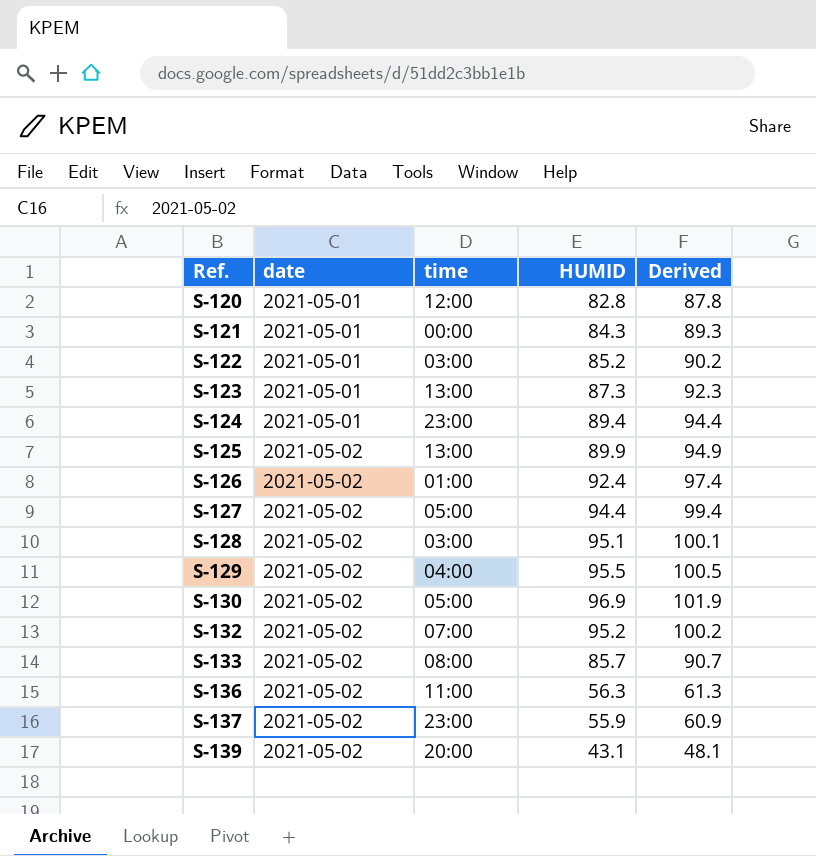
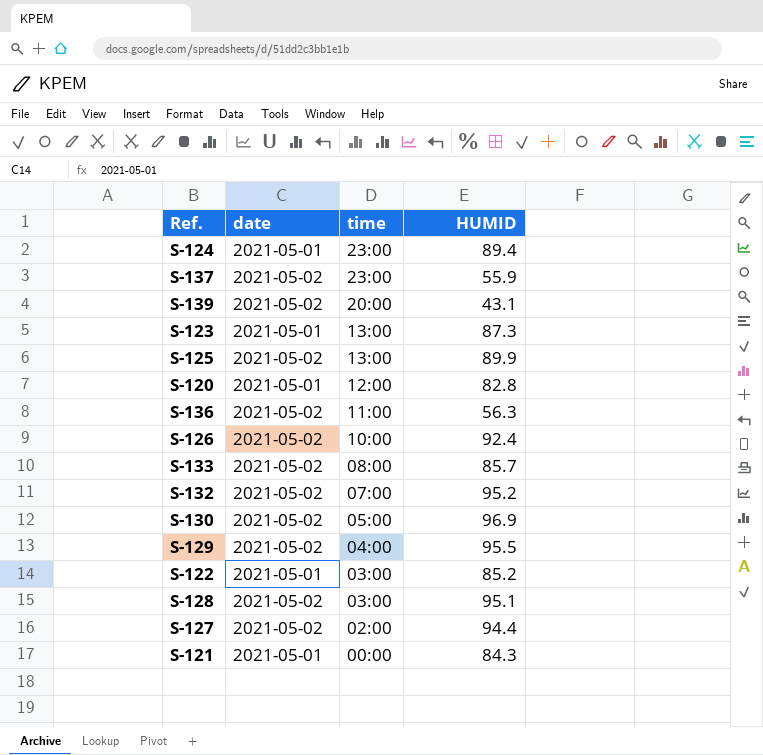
row order: Ref. ascending -> time descending
column Derived | formula: [HUMID] + 5 -> none
S-126 | time: 01:00 -> 10:00
S-127 | time: 05:00 -> 02:00

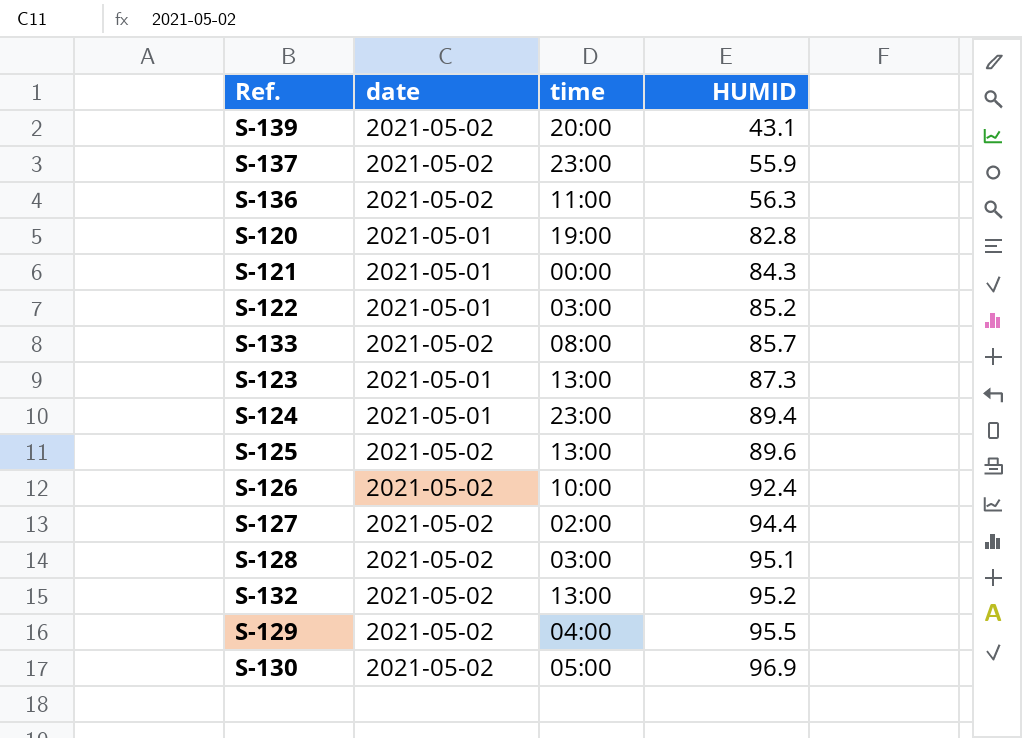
row order: time descending -> HUMID ascending
S-120 | time: 12:00 -> 19:00
S-125 | HUMID: 89.9 -> 89.6
S-132 | time: 07:00 -> 13:00

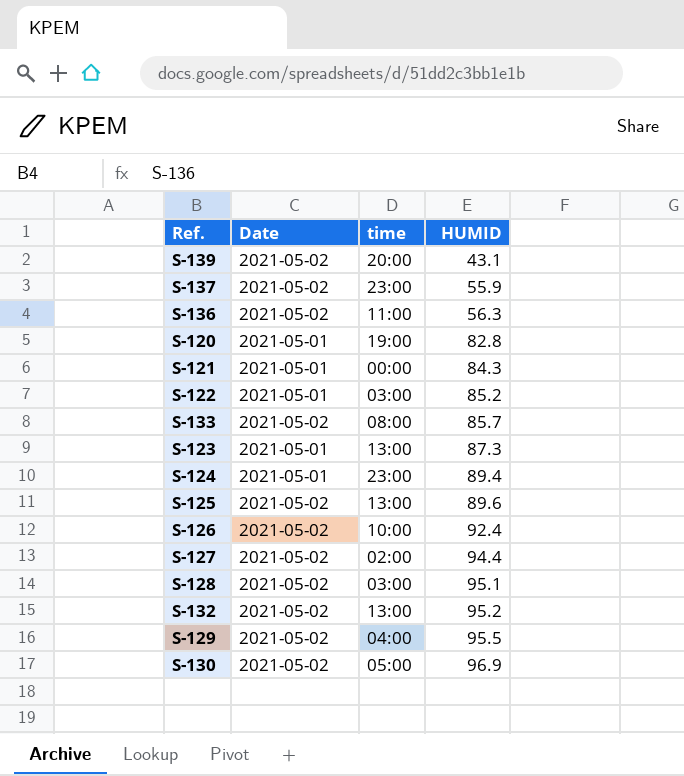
column name: date -> Date

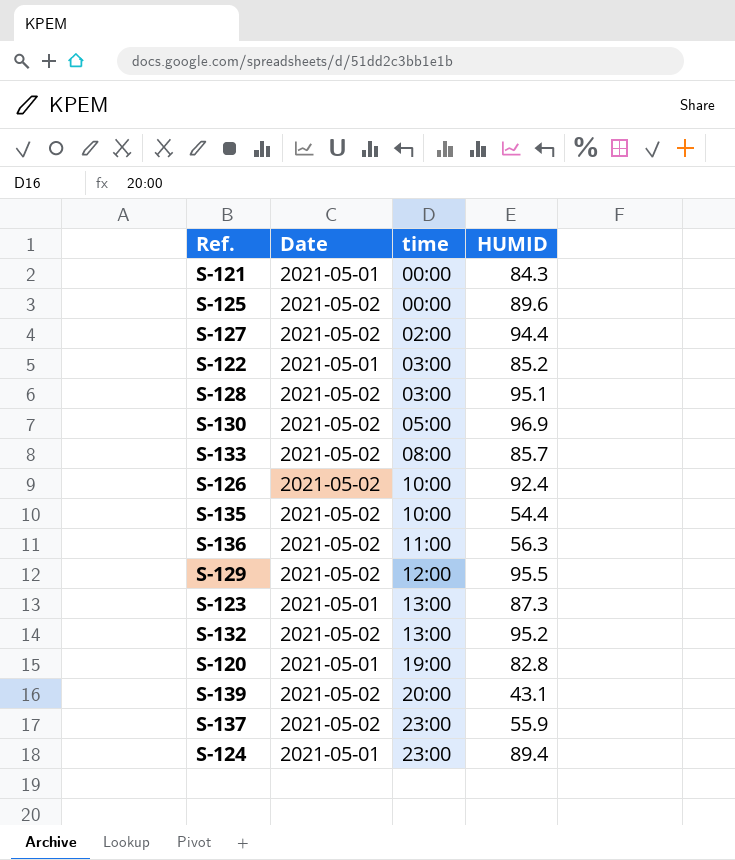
row order: HUMID ascending -> time ascending
S-125 | time: 13:00 -> 00:00
row S-135: none -> 2021-05-02 | 10:00 | 54.4
S-129 | time: 04:00 -> 12:00

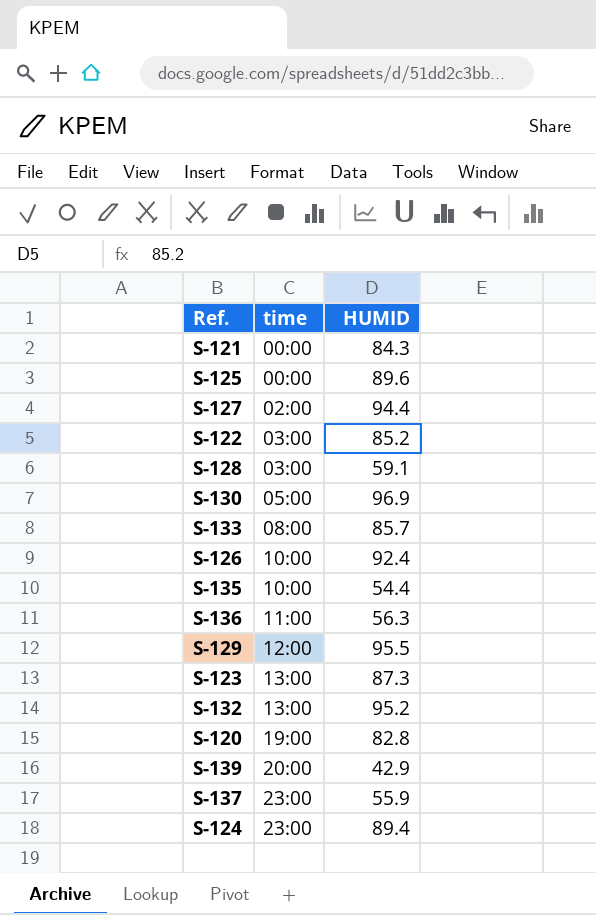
column Date | position: 2 -> none
S-128 | HUMID: 95.1 -> 59.1
S-139 | HUMID: 43.1 -> 42.9

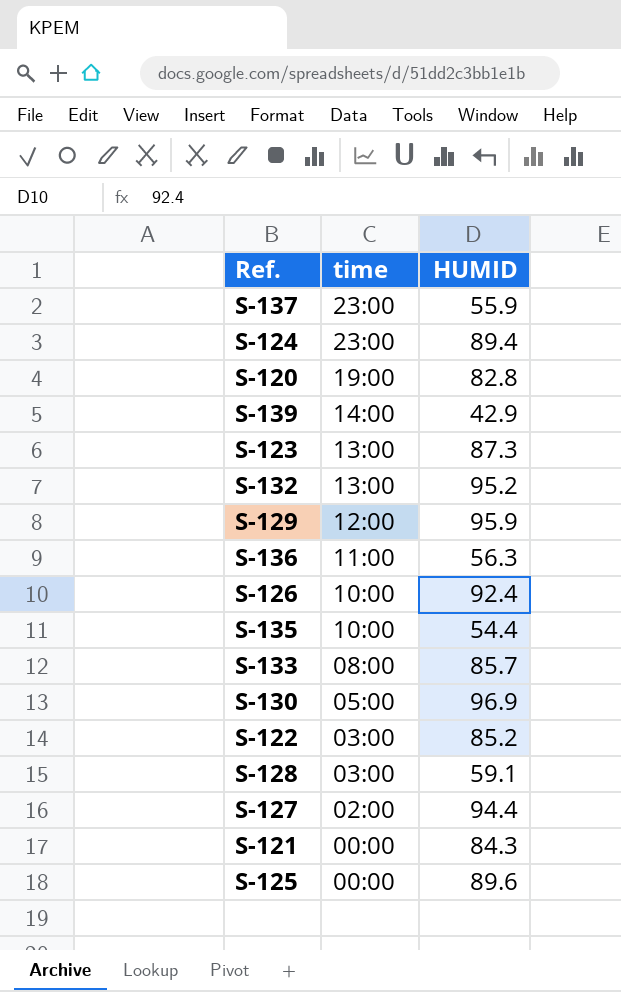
row order: time ascending -> time descending
S-139 | time: 20:00 -> 14:00
S-129 | HUMID: 95.5 -> 95.9

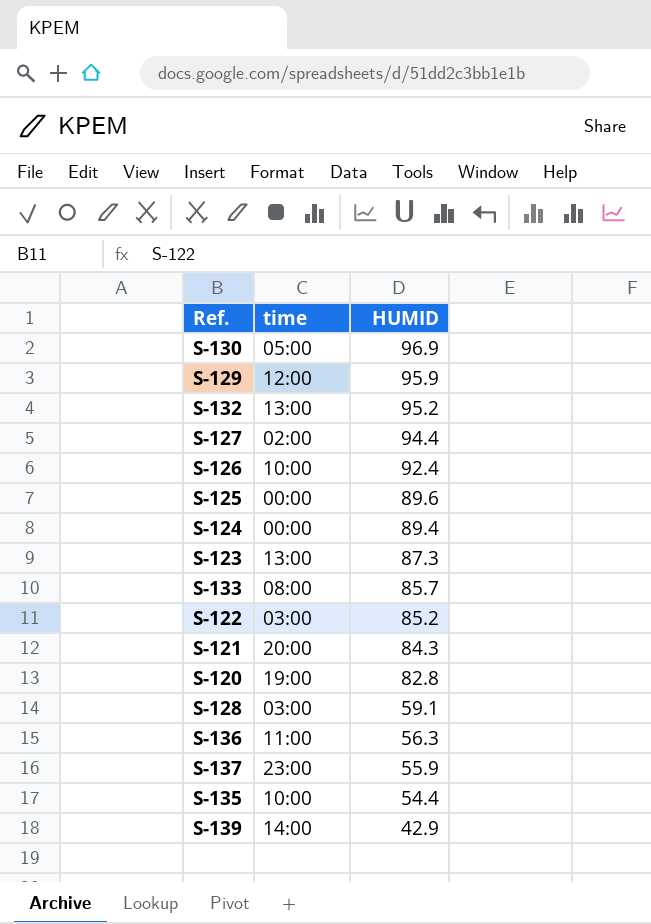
row order: time descending -> HUMID descending
S-124 | time: 23:00 -> 00:00
S-121 | time: 00:00 -> 20:00

